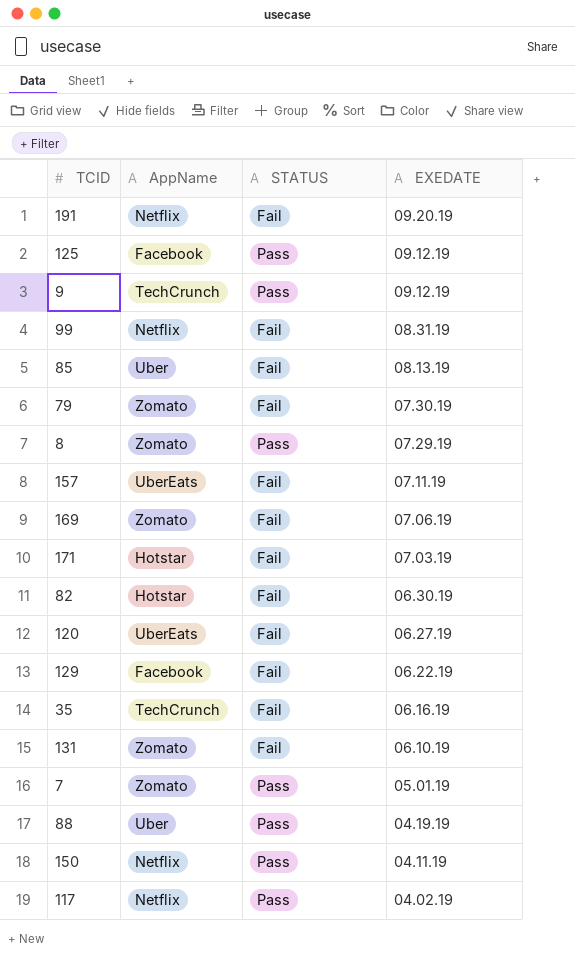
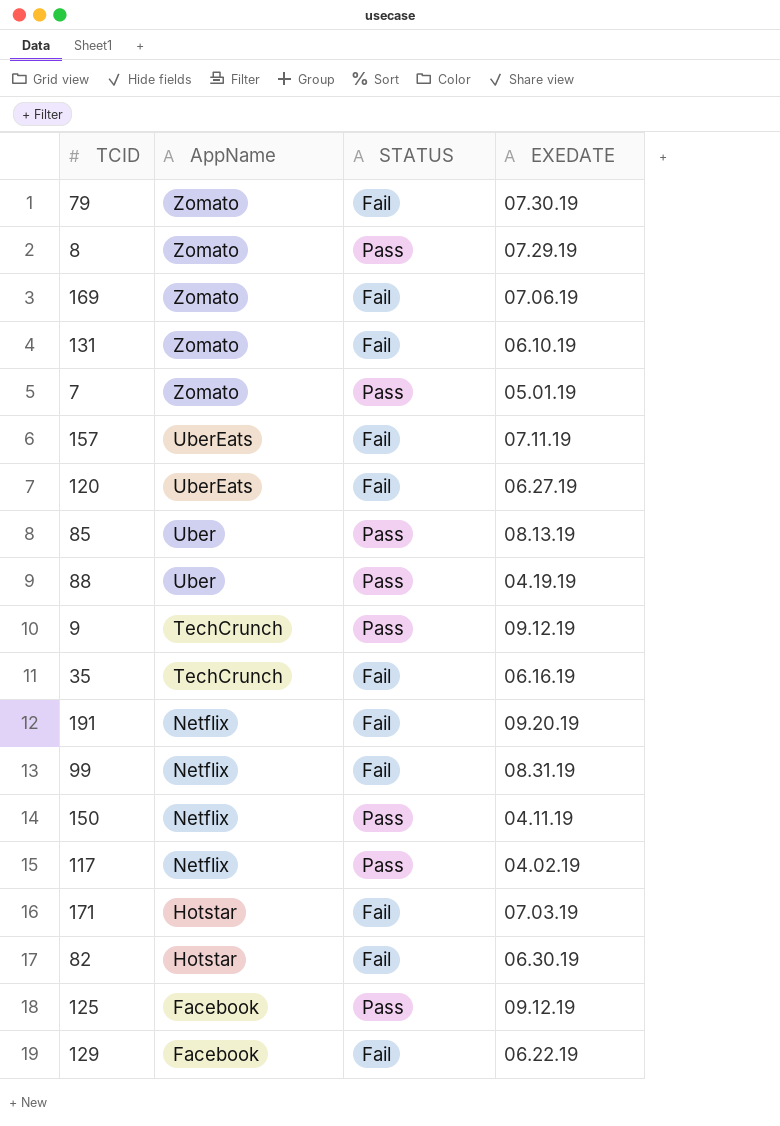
row order: EXEDATE descending -> AppName descending
85 | STATUS: Fail -> Pass

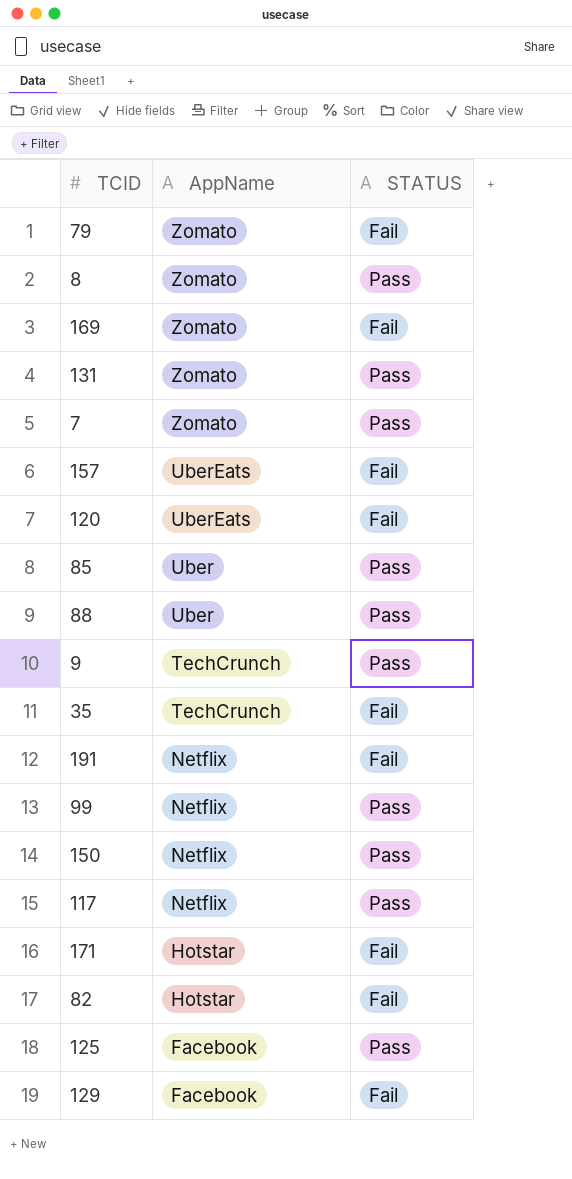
column EXEDATE | position: 4 -> none
131 | STATUS: Fail -> Pass
99 | STATUS: Fail -> Pass

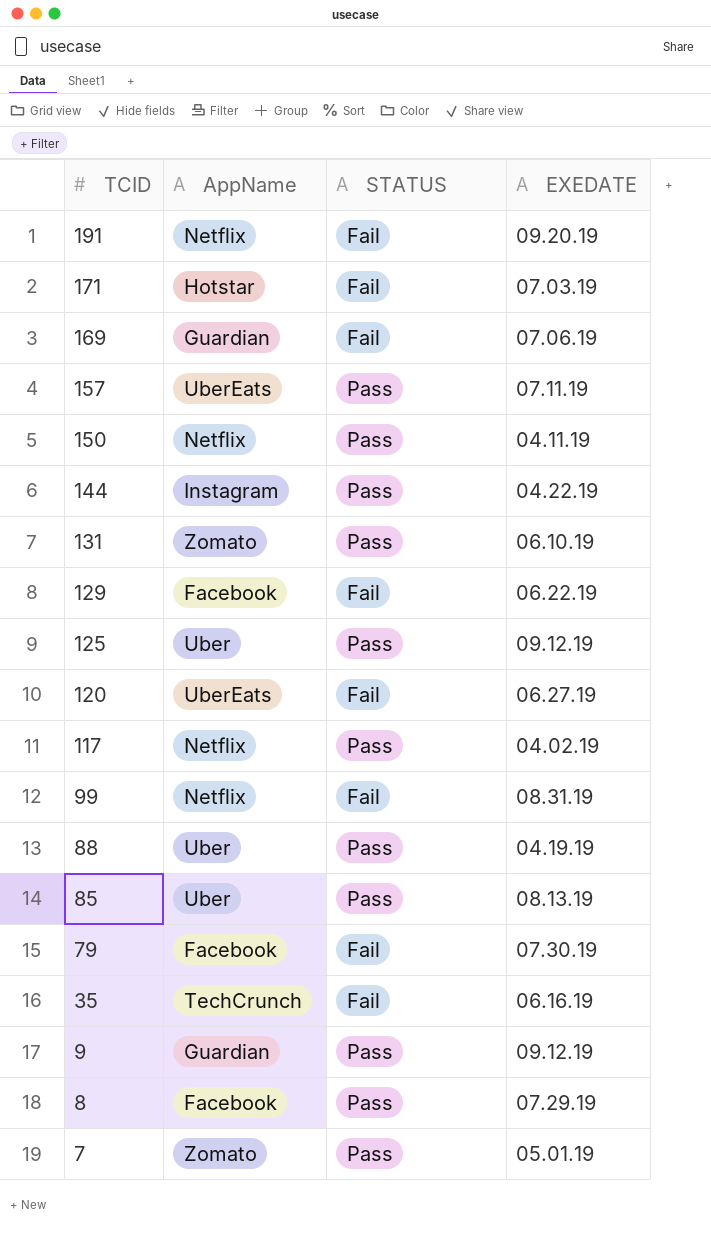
row order: AppName descending -> TCID descending
column EXEDATE | position: none -> 4
row 82: Hotstar | Fail -> none
169 | AppName: Zomato -> Guardian
157 | STATUS: Fail -> Pass
row 144: none -> Instagram | Pass | 04.22.19
125 | AppName: Facebook -> Uber
99 | STATUS: Pass -> Fail
79 | AppName: Zomato -> Facebook
9 | AppName: TechCrunch -> Guardian
8 | AppName: Zomato -> Facebook

